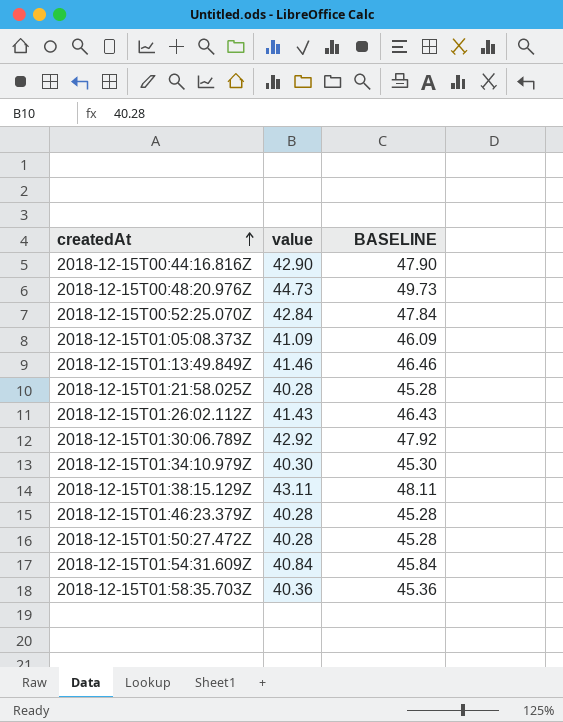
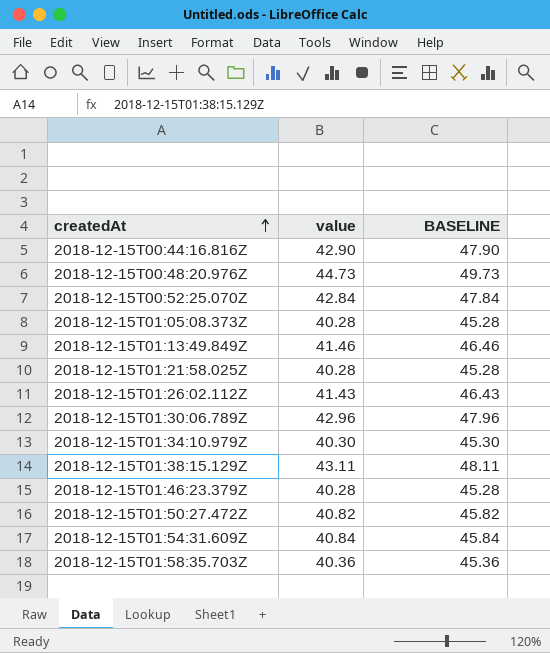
2018-12-15T01:05:08.373Z | value: 41.09 -> 40.28
2018-12-15T01:05:08.373Z | BASELINE: 46.09 -> 45.28
2018-12-15T01:30:06.789Z | value: 42.92 -> 42.96
2018-12-15T01:30:06.789Z | BASELINE: 47.92 -> 47.96
2018-12-15T01:50:27.472Z | value: 40.28 -> 40.82
2018-12-15T01:50:27.472Z | BASELINE: 45.28 -> 45.82

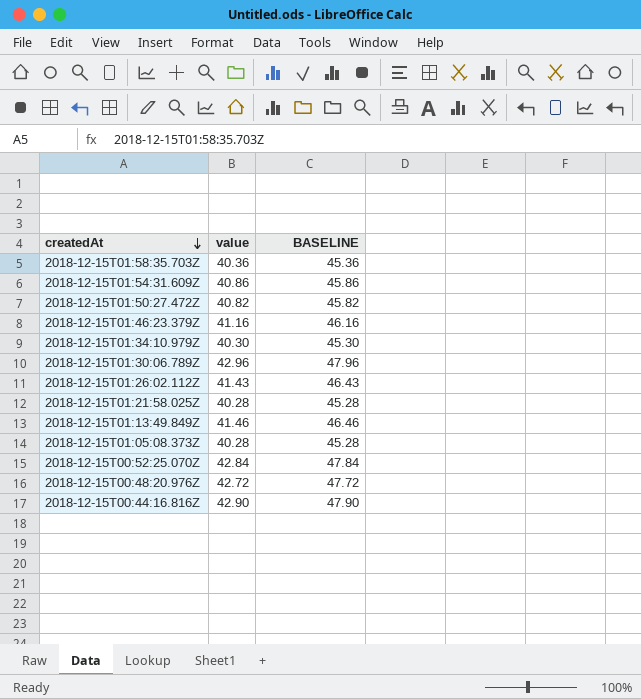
row order: createdAt ascending -> createdAt descending
row 2018-12-15T01:38:15.129Z: 43.11 | 48.11 -> none
2018-12-15T01:54:31.609Z | value: 40.84 -> 40.86
2018-12-15T01:54:31.609Z | BASELINE: 45.84 -> 45.86
2018-12-15T01:46:23.379Z | value: 40.28 -> 41.16
2018-12-15T01:46:23.379Z | BASELINE: 45.28 -> 46.16
2018-12-15T00:48:20.976Z | value: 44.73 -> 42.72
2018-12-15T00:48:20.976Z | BASELINE: 49.73 -> 47.72

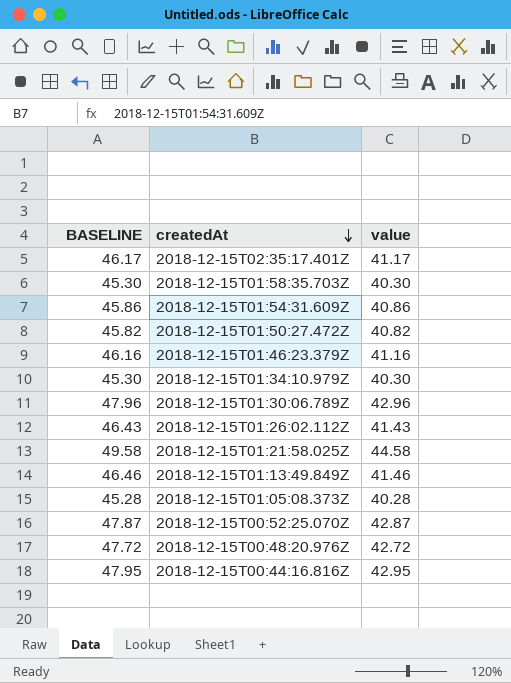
column BASELINE | position: 3 -> 1
row 2018-12-15T02:35:17.401Z: none -> 46.17 | 41.17
2018-12-15T01:58:35.703Z | BASELINE: 45.36 -> 45.30
2018-12-15T01:58:35.703Z | value: 40.36 -> 40.30
2018-12-15T01:21:58.025Z | BASELINE: 45.28 -> 49.58
2018-12-15T01:21:58.025Z | value: 40.28 -> 44.58
2018-12-15T00:52:25.070Z | BASELINE: 47.84 -> 47.87
2018-12-15T00:52:25.070Z | value: 42.84 -> 42.87
2018-12-15T00:44:16.816Z | BASELINE: 47.90 -> 47.95
2018-12-15T00:44:16.816Z | value: 42.90 -> 42.95

